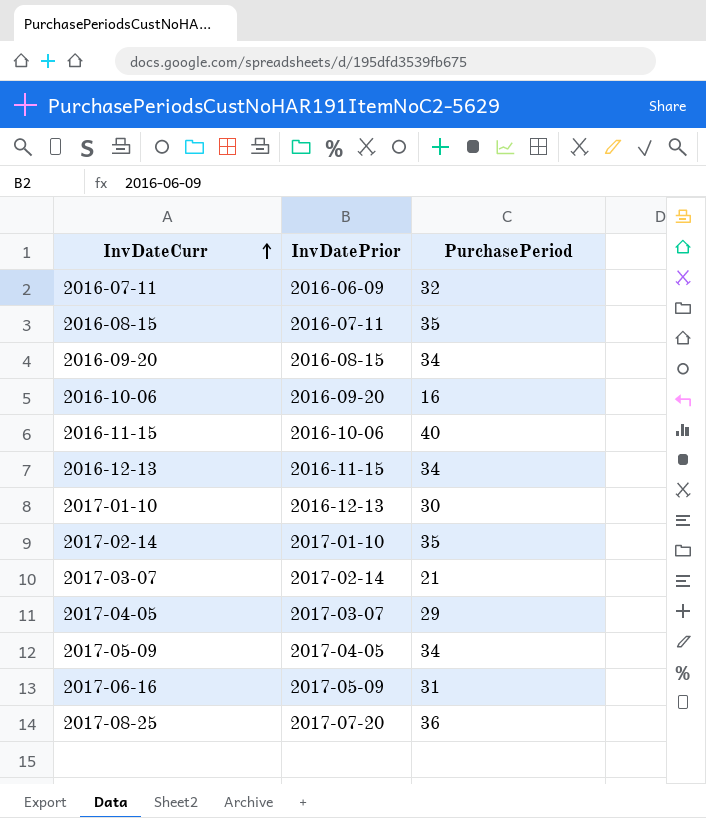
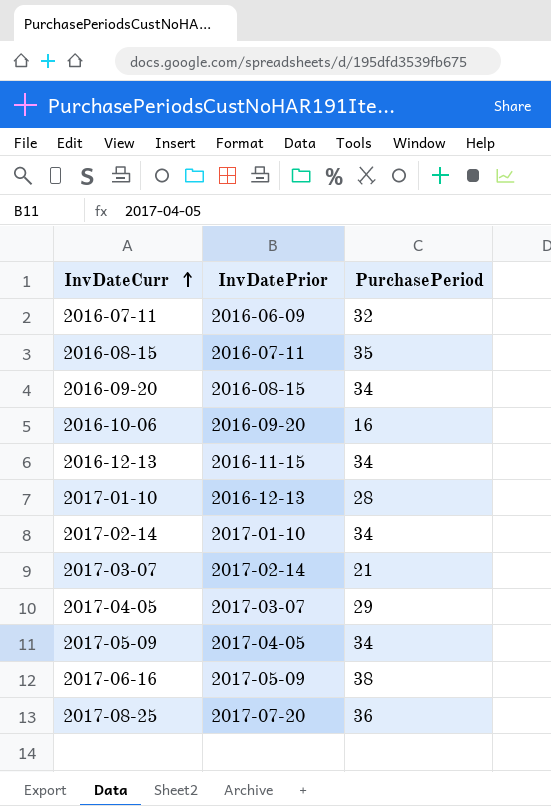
row 2016-11-15: 2016-10-06 | 40 -> none
2017-01-10 | PurchasePeriod: 30 -> 28
2017-02-14 | PurchasePeriod: 35 -> 34
2017-06-16 | PurchasePeriod: 31 -> 38

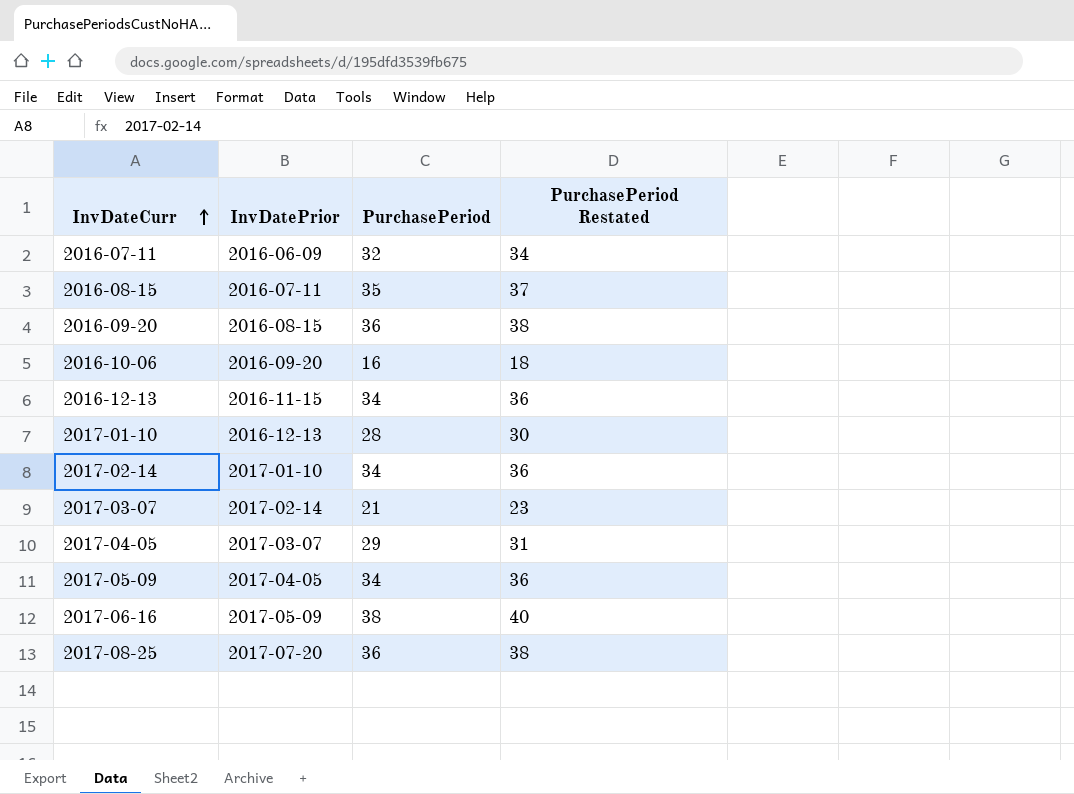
column PurchasePeriod Restated | formula: none -> [PurchasePeriod] + 2
2016-09-20 | PurchasePeriod: 34 -> 36

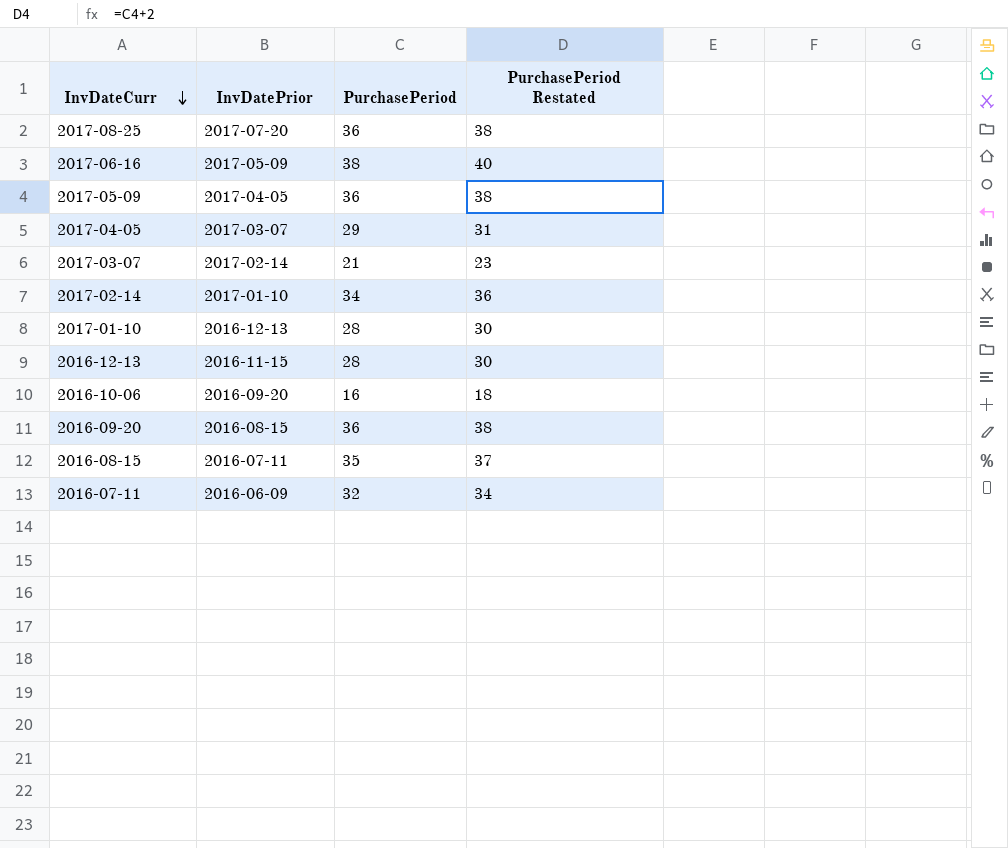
row order: InvDateCurr ascending -> InvDateCurr descending
2017-05-09 | PurchasePeriod: 34 -> 36
2017-05-09 | PurchasePeriod Restated: 36 -> 38
2016-12-13 | PurchasePeriod: 34 -> 28
2016-12-13 | PurchasePeriod Restated: 36 -> 30

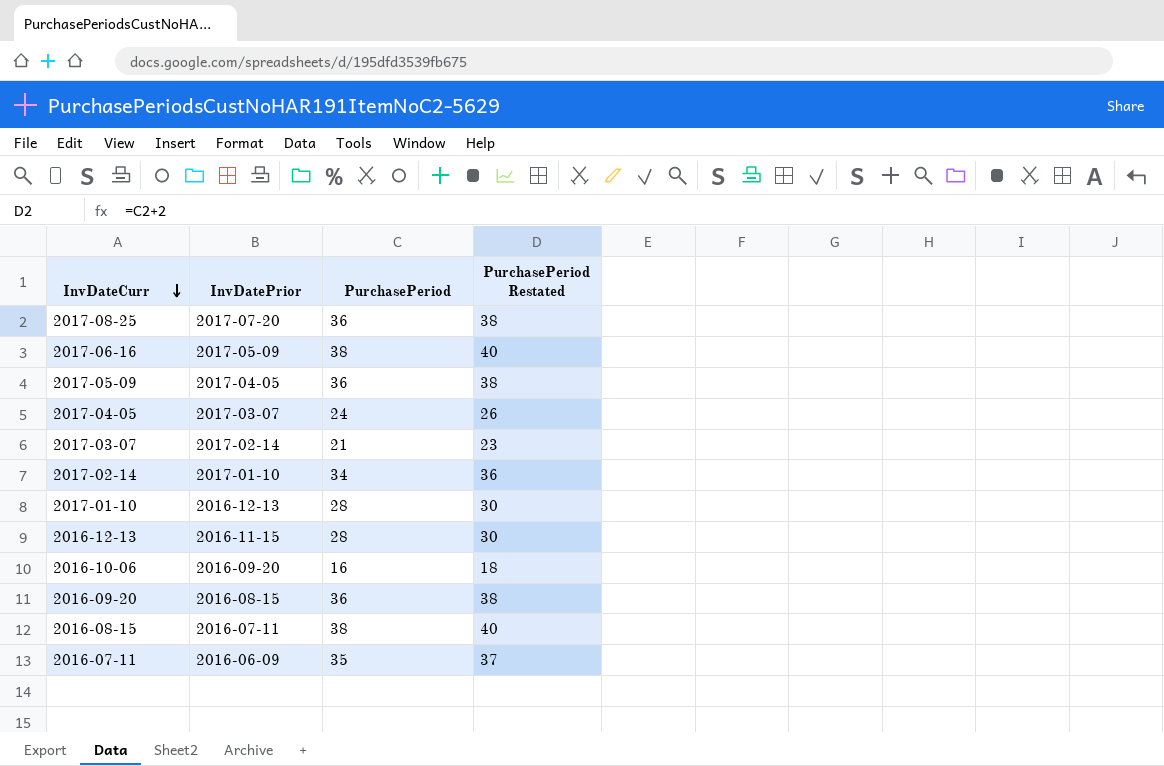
2017-04-05 | PurchasePeriod: 29 -> 24
2017-04-05 | PurchasePeriod Restated: 31 -> 26
2016-08-15 | PurchasePeriod: 35 -> 38
2016-08-15 | PurchasePeriod Restated: 37 -> 40
2016-07-11 | PurchasePeriod: 32 -> 35
2016-07-11 | PurchasePeriod Restated: 34 -> 37

